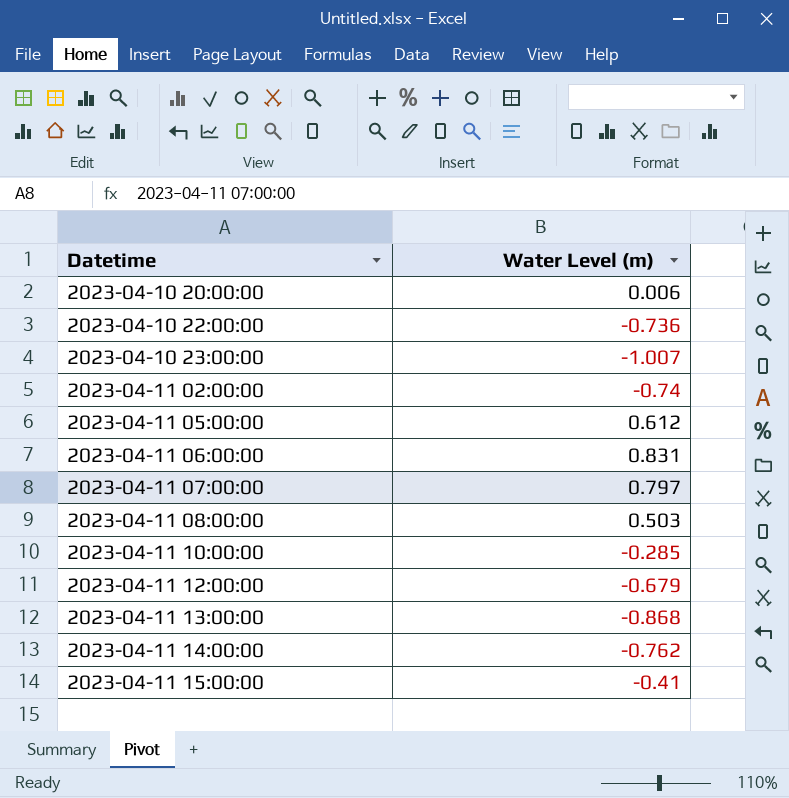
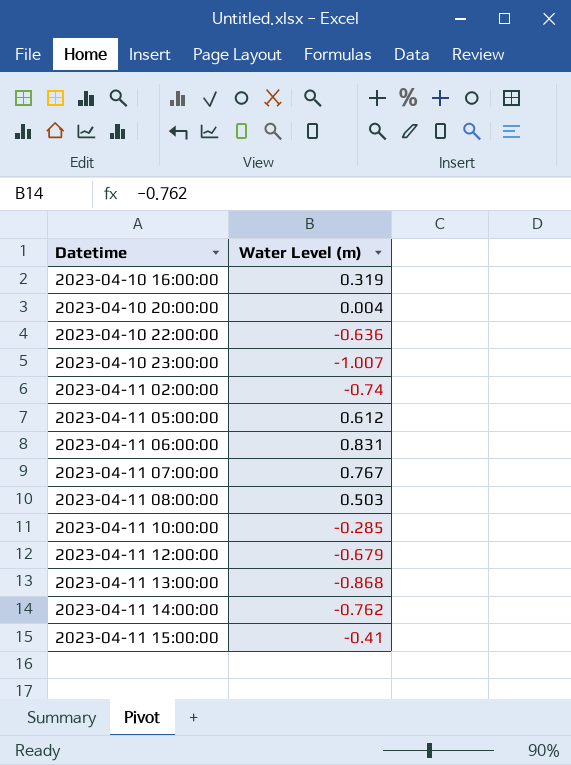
row 2023-04-10 16:00:00: none -> 0.319
2023-04-10 20:00:00 | Water Level (m): 0.006 -> 0.004
2023-04-10 22:00:00 | Water Level (m): -0.736 -> -0.636
2023-04-11 07:00:00 | Water Level (m): 0.797 -> 0.767

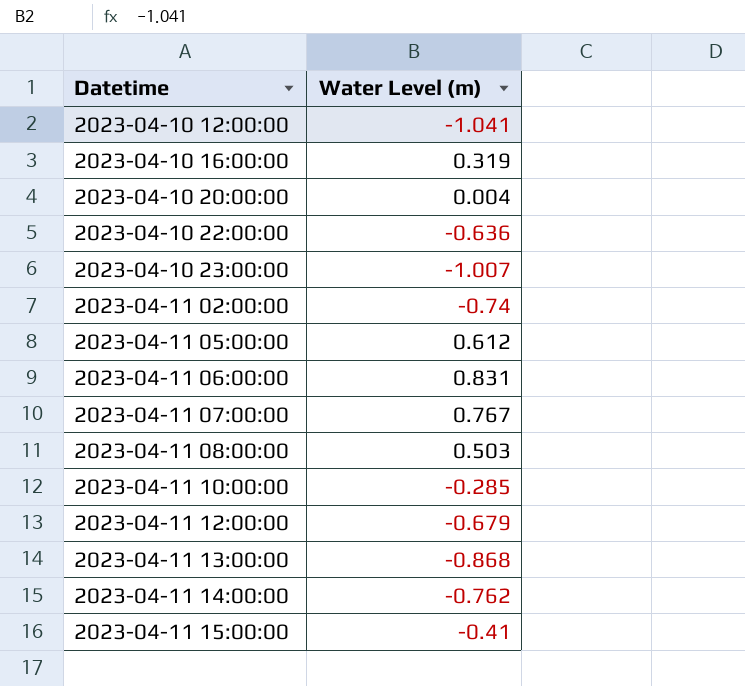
row 2023-04-10 12:00:00: none -> -1.041

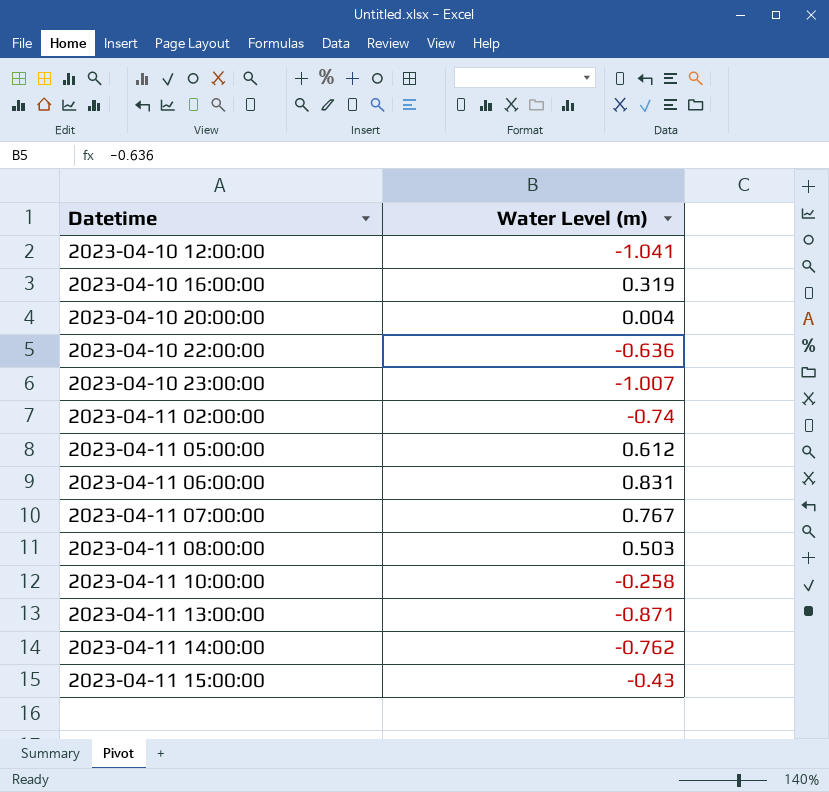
row 2023-04-11 12:00:00: -0.679 -> none
2023-04-11 10:00:00 | Water Level (m): -0.285 -> -0.258
2023-04-11 13:00:00 | Water Level (m): -0.868 -> -0.871
2023-04-11 15:00:00 | Water Level (m): -0.41 -> -0.43

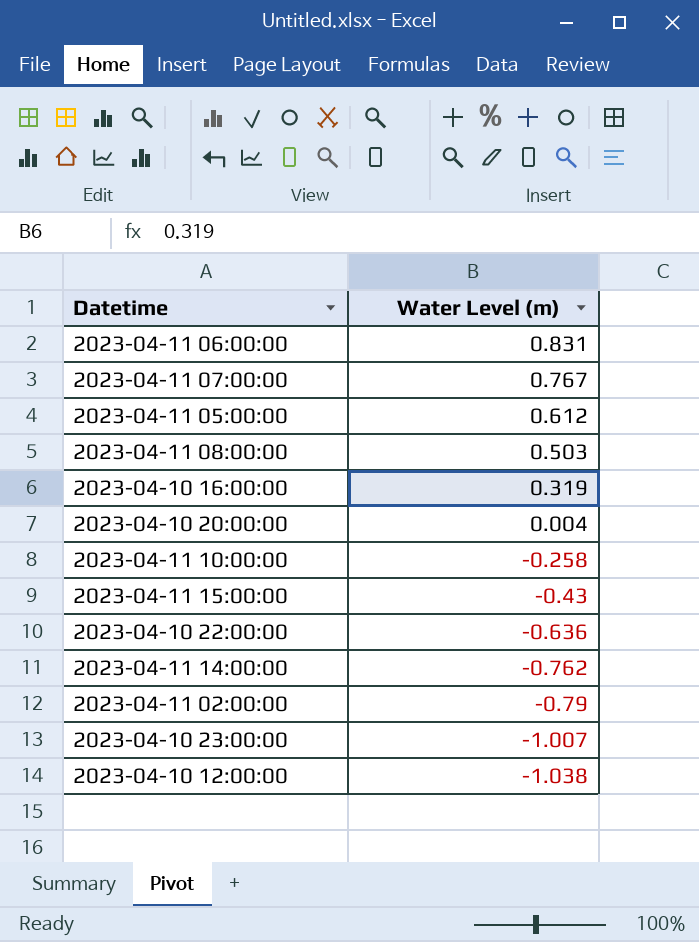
row order: Datetime ascending -> Water Level (m) descending
row 2023-04-11 13:00:00: -0.871 -> none
2023-04-11 02:00:00 | Water Level (m): -0.74 -> -0.79
2023-04-10 12:00:00 | Water Level (m): -1.041 -> -1.038

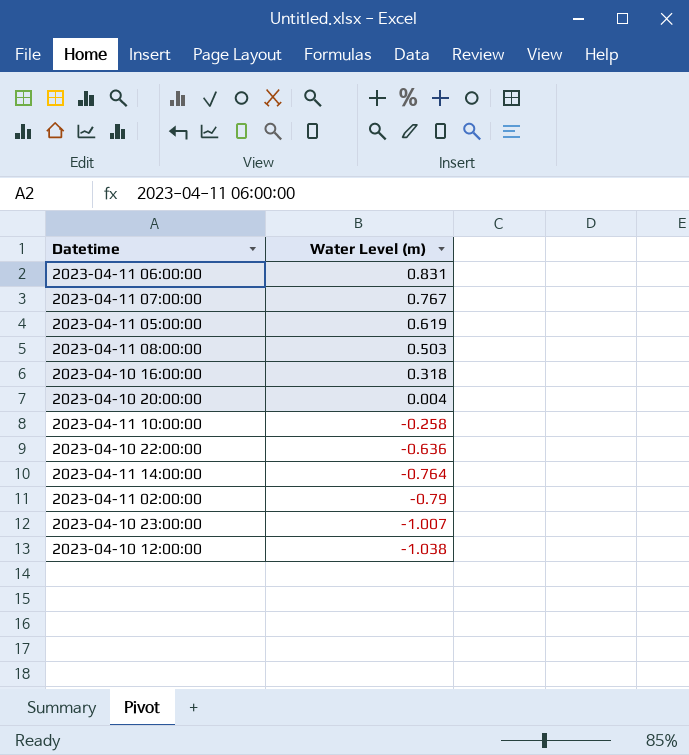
row 2023-04-11 15:00:00: -0.43 -> none
2023-04-11 05:00:00 | Water Level (m): 0.612 -> 0.619
2023-04-10 16:00:00 | Water Level (m): 0.319 -> 0.318
2023-04-11 14:00:00 | Water Level (m): -0.762 -> -0.764

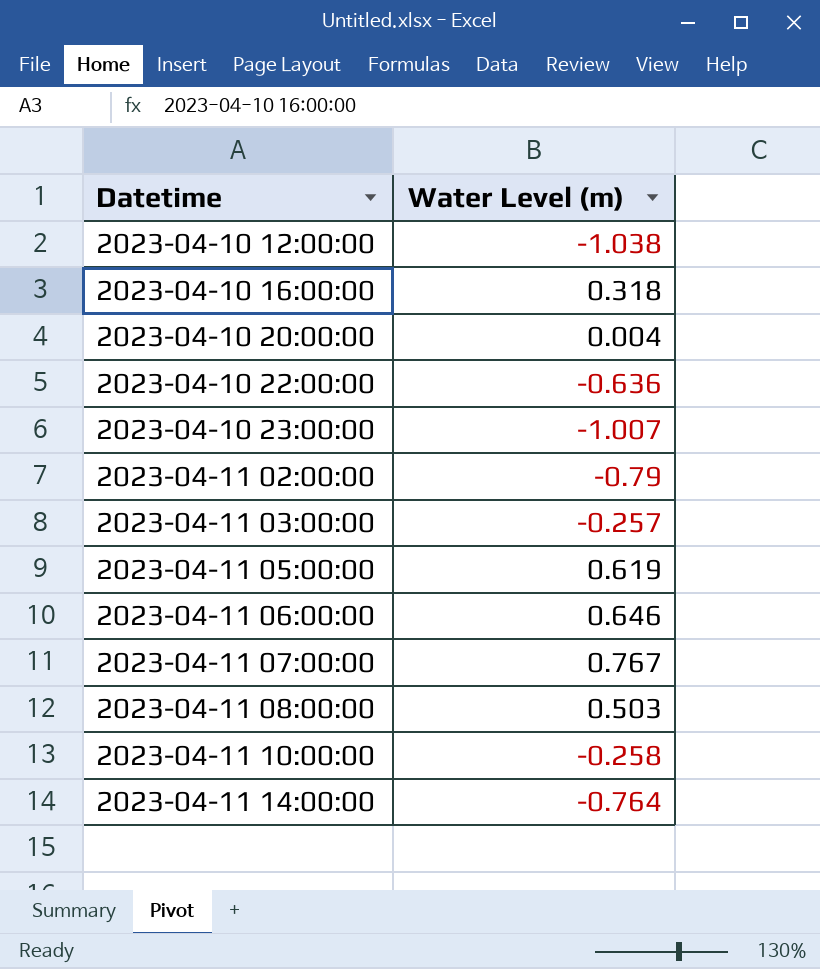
row order: Water Level (m) descending -> Datetime ascending
row 2023-04-11 03:00:00: none -> -0.257
2023-04-11 06:00:00 | Water Level (m): 0.831 -> 0.646

